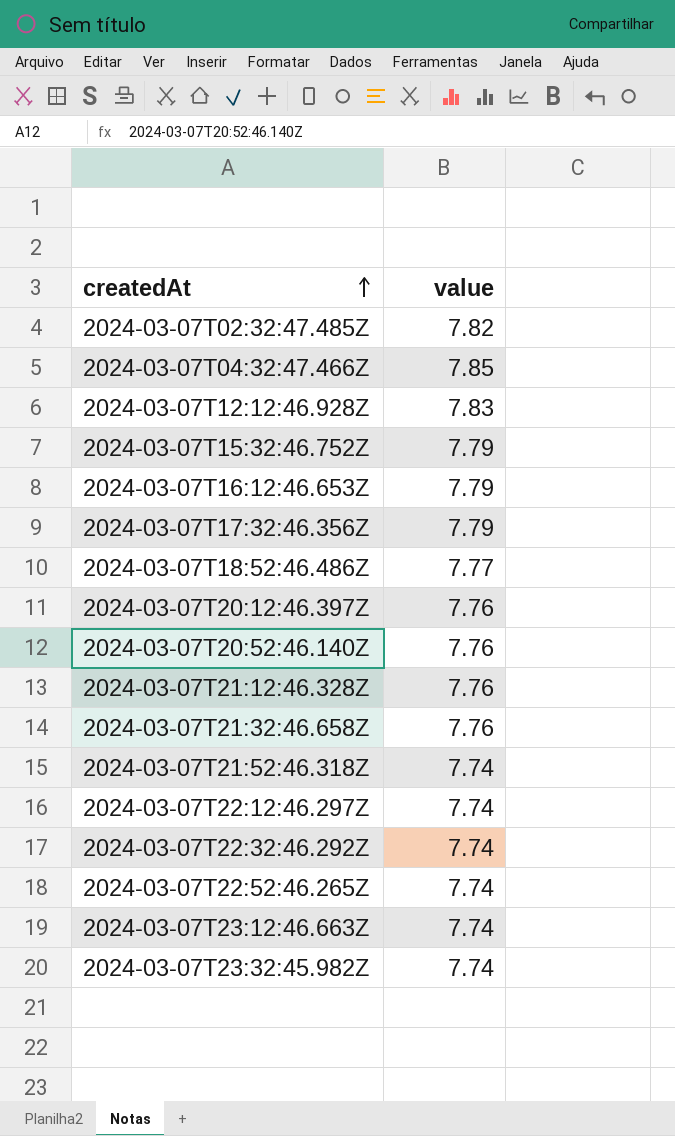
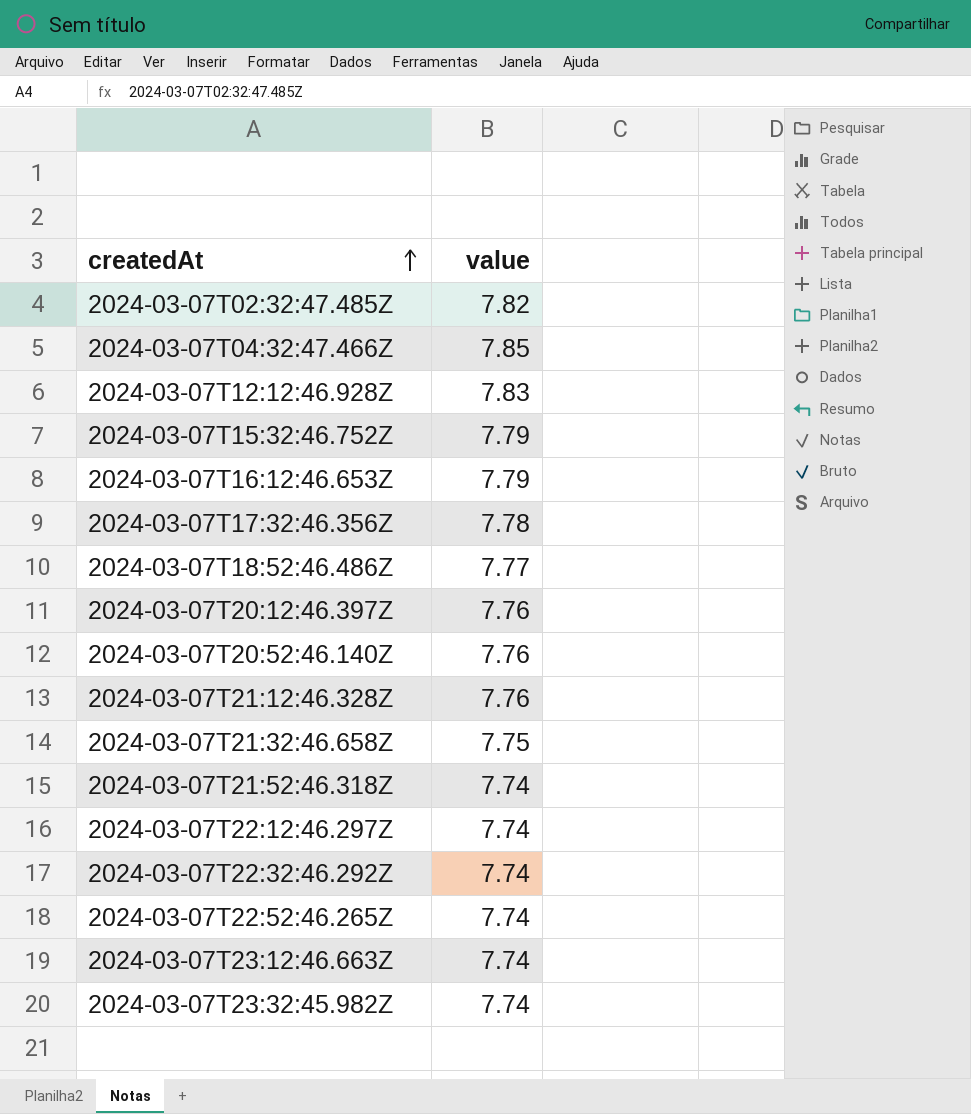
2024-03-07T17:32:46.356Z | value: 7.79 -> 7.78
2024-03-07T21:32:46.658Z | value: 7.76 -> 7.75

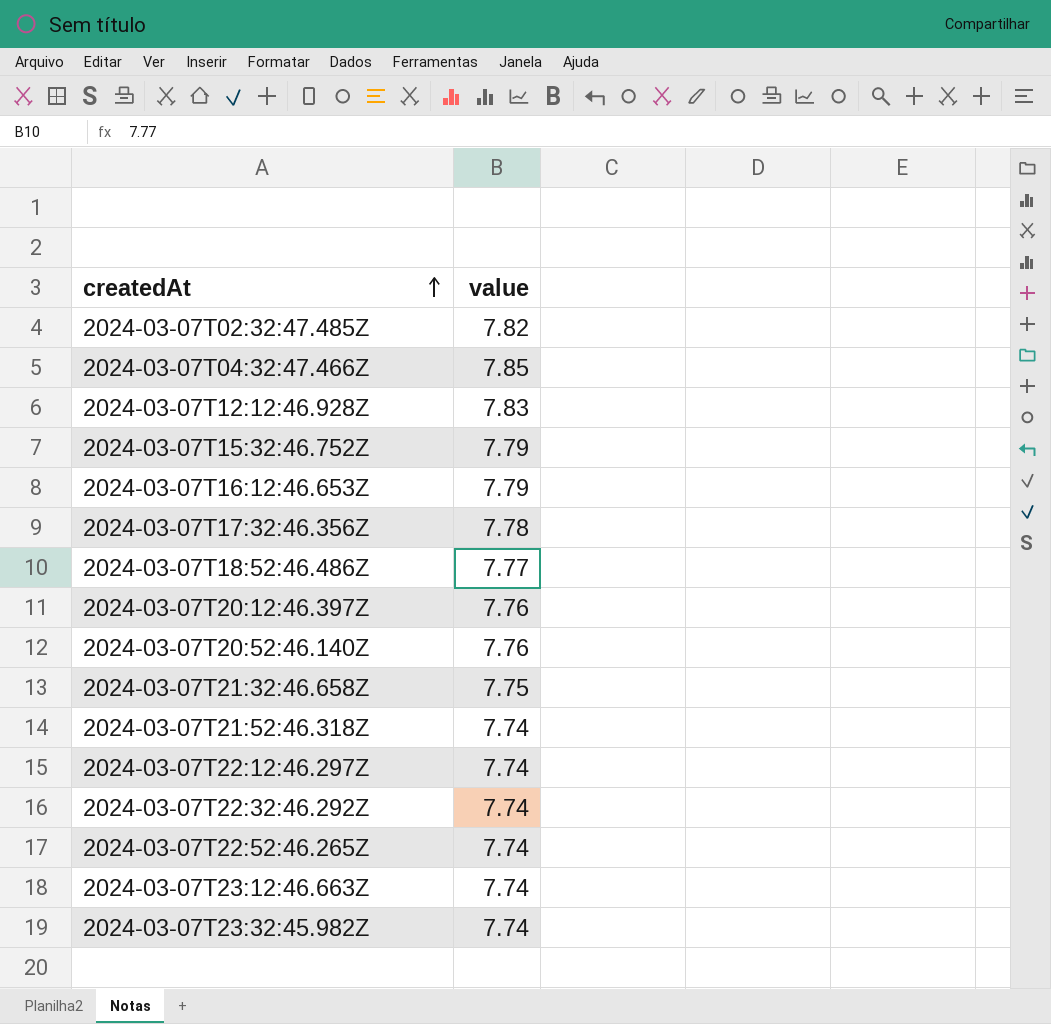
row 2024-03-07T21:12:46.328Z: 7.76 -> none

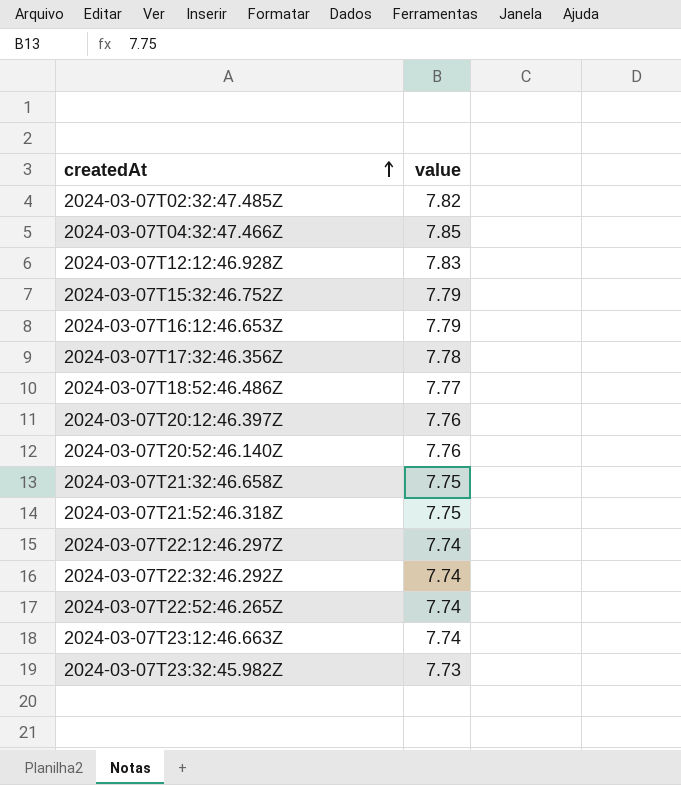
2024-03-07T21:52:46.318Z | value: 7.74 -> 7.75
2024-03-07T23:32:45.982Z | value: 7.74 -> 7.73

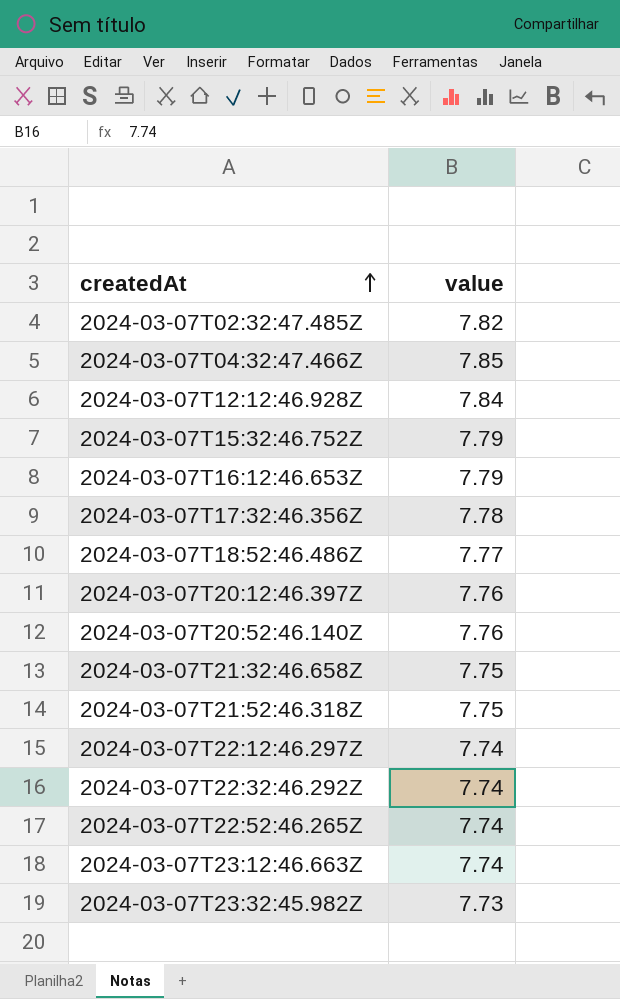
2024-03-07T12:12:46.928Z | value: 7.83 -> 7.84

